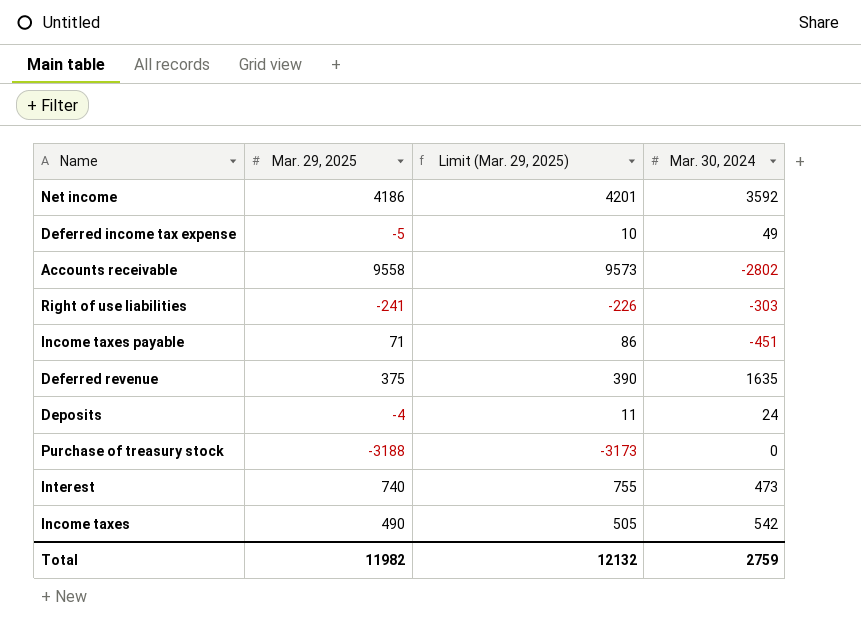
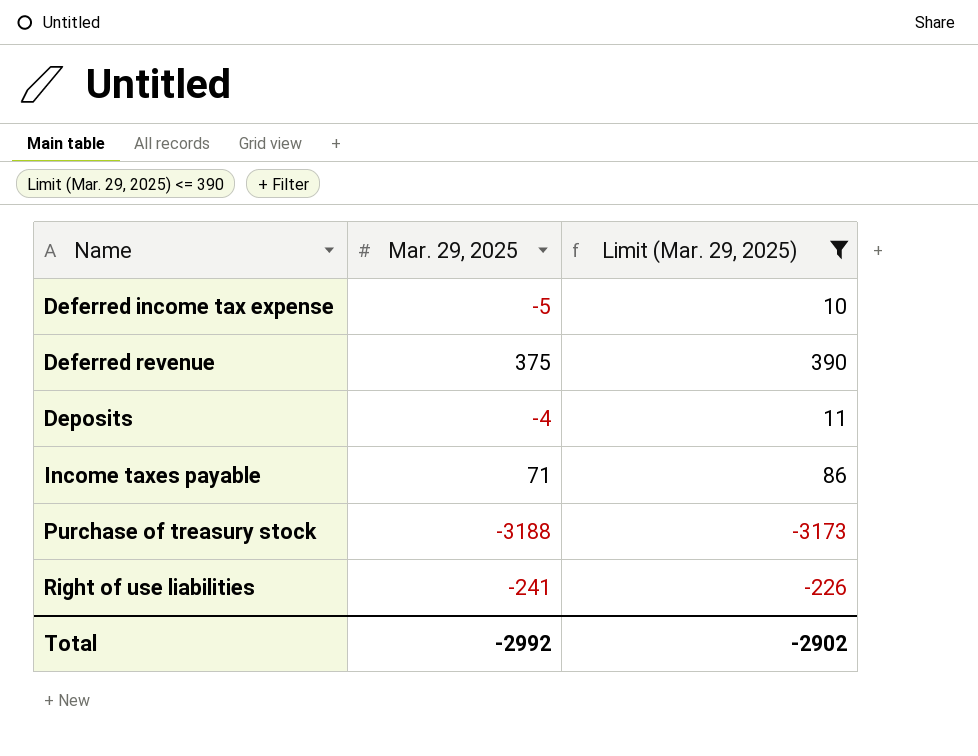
filter: none -> Limit (Mar. 29, 2025) <= 390
row order: none -> Name ascending
column Mar. 30, 2024 | position: 4 -> none
Total | Mar. 29, 2025: 11982 -> -2992
Total | Limit (Mar. 29, 2025): 12132 -> -2902

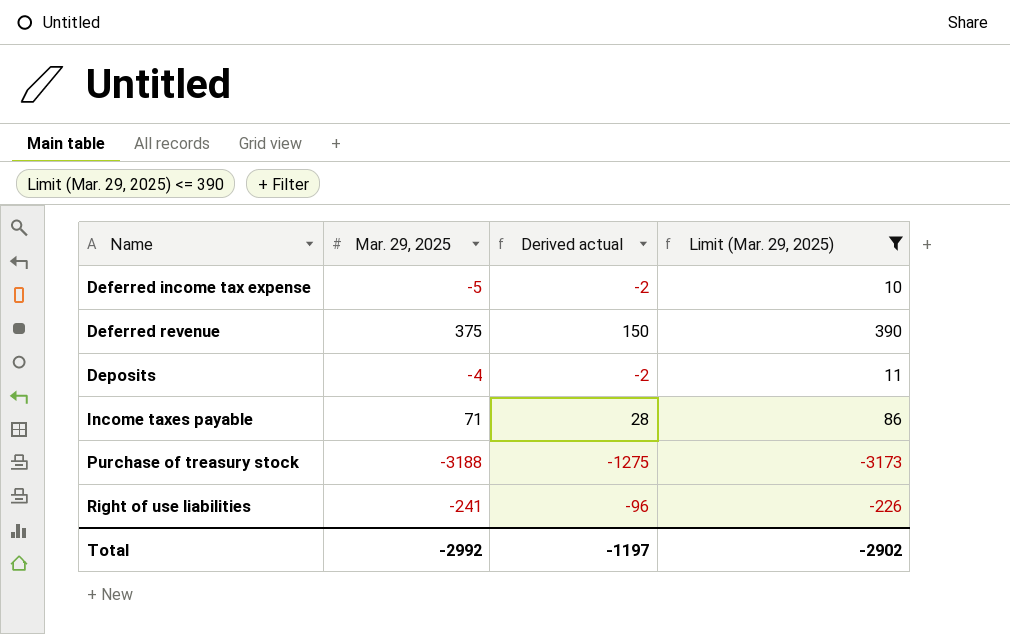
column Derived actual | formula: none -> [Mar. 29, 2025] * 0.4

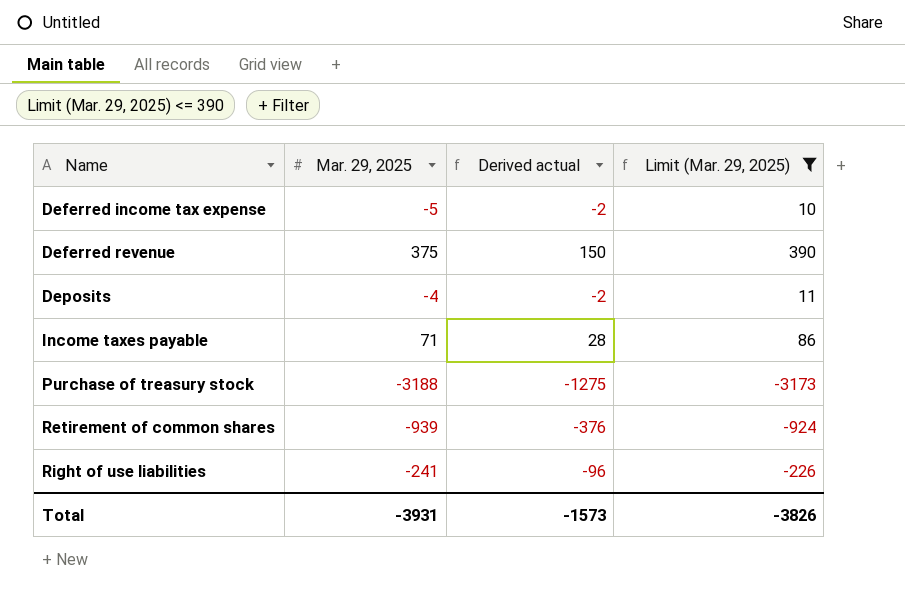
row Retirement of common shares: none -> -939 | -376 | -924
Total | Mar. 29, 2025: -2992 -> -3931
Total | Derived actual: -1197 -> -1573
Total | Limit (Mar. 29, 2025): -2902 -> -3826

